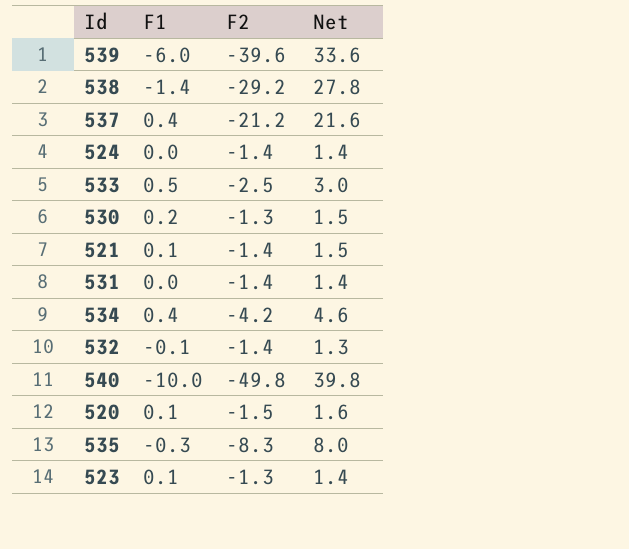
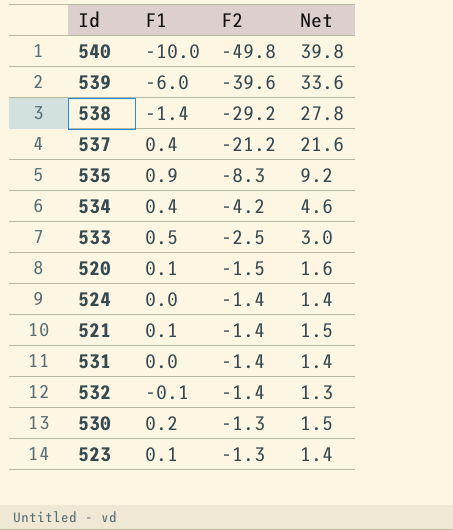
row order: none -> F2 ascending
535 | F1: -0.3 -> 0.9
535 | Net: 8.0 -> 9.2

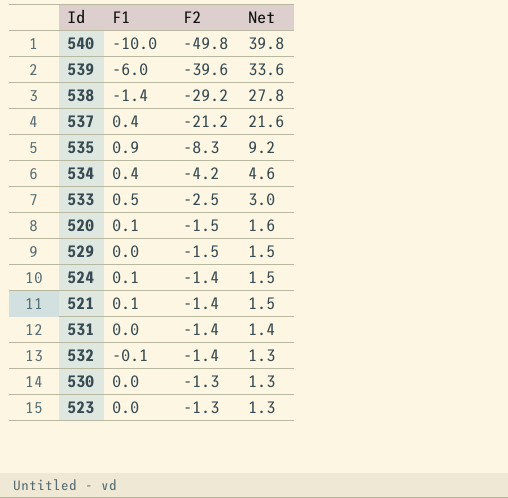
row 529: none -> 0.0 | -1.5 | 1.5
524 | F1: 0.0 -> 0.1
524 | Net: 1.4 -> 1.5
530 | F1: 0.2 -> 0.0
530 | Net: 1.5 -> 1.3
523 | F1: 0.1 -> 0.0
523 | Net: 1.4 -> 1.3

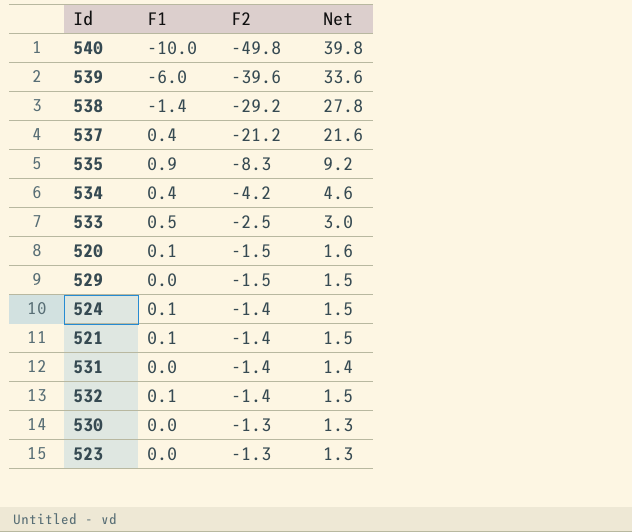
532 | F1: -0.1 -> 0.1
532 | Net: 1.3 -> 1.5

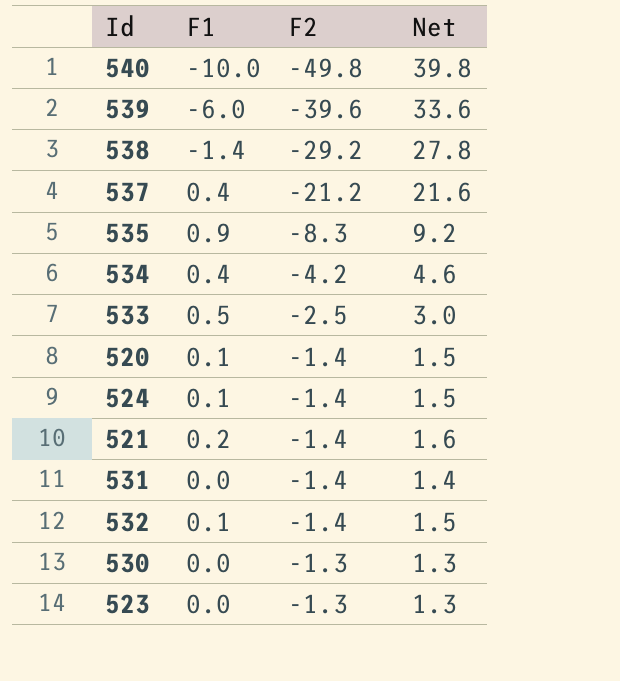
row 529: 0.0 | -1.5 | 1.5 -> none
520 | F2: -1.5 -> -1.4
520 | Net: 1.6 -> 1.5
521 | F1: 0.1 -> 0.2
521 | Net: 1.5 -> 1.6

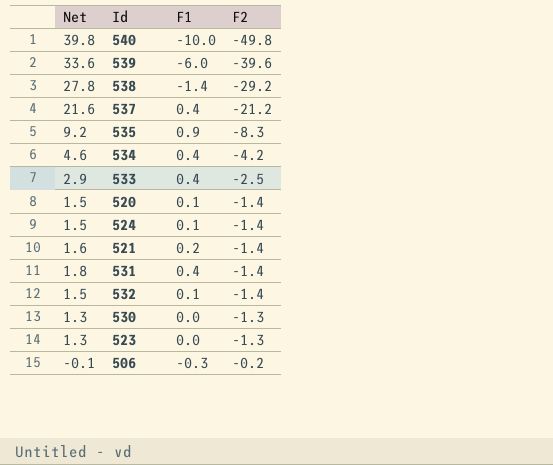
column Net | position: 4 -> 1
533 | Net: 3.0 -> 2.9
533 | F1: 0.5 -> 0.4
531 | Net: 1.4 -> 1.8
531 | F1: 0.0 -> 0.4
row 506: none -> -0.1 | -0.3 | -0.2

